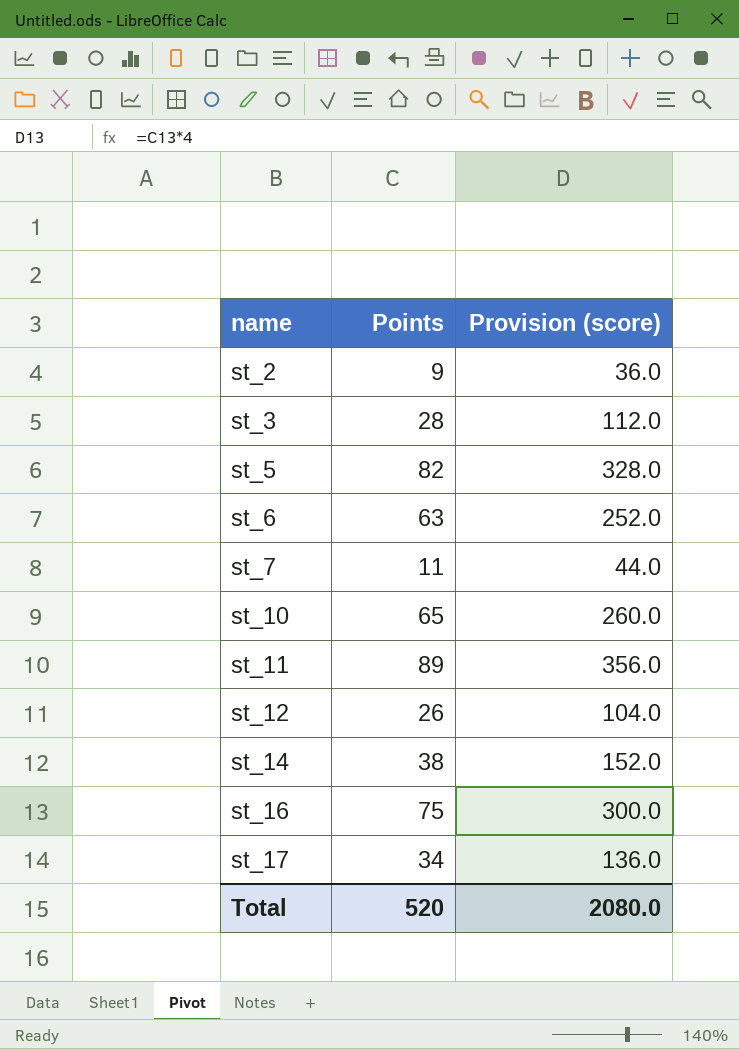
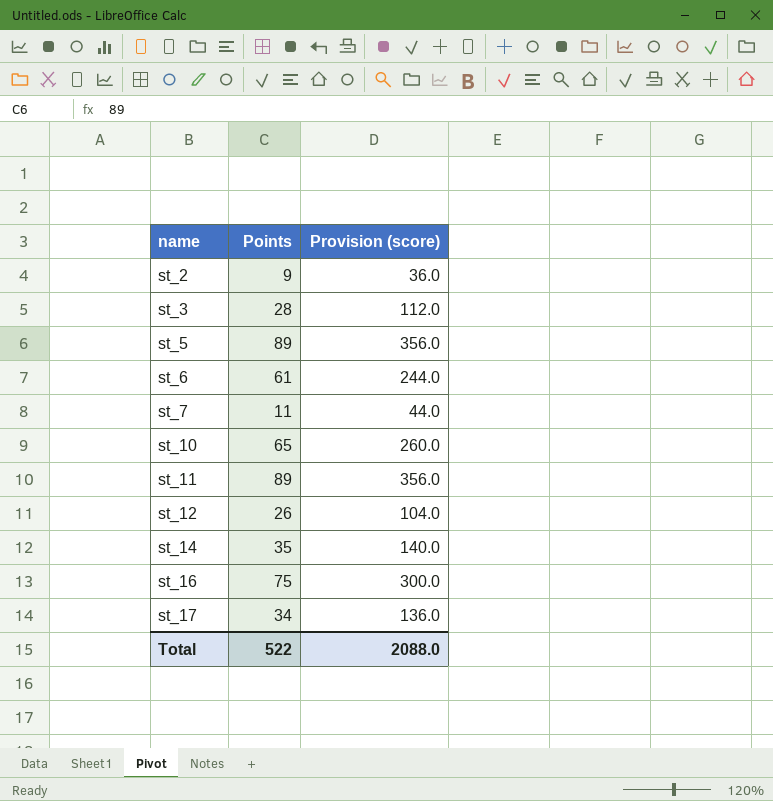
st_5 | Points: 82 -> 89
st_5 | Provision (score): 328.0 -> 356.0
st_6 | Points: 63 -> 61
st_6 | Provision (score): 252.0 -> 244.0
st_14 | Points: 38 -> 35
st_14 | Provision (score): 152.0 -> 140.0
Total | Points: 520 -> 522
Total | Provision (score): 2080.0 -> 2088.0

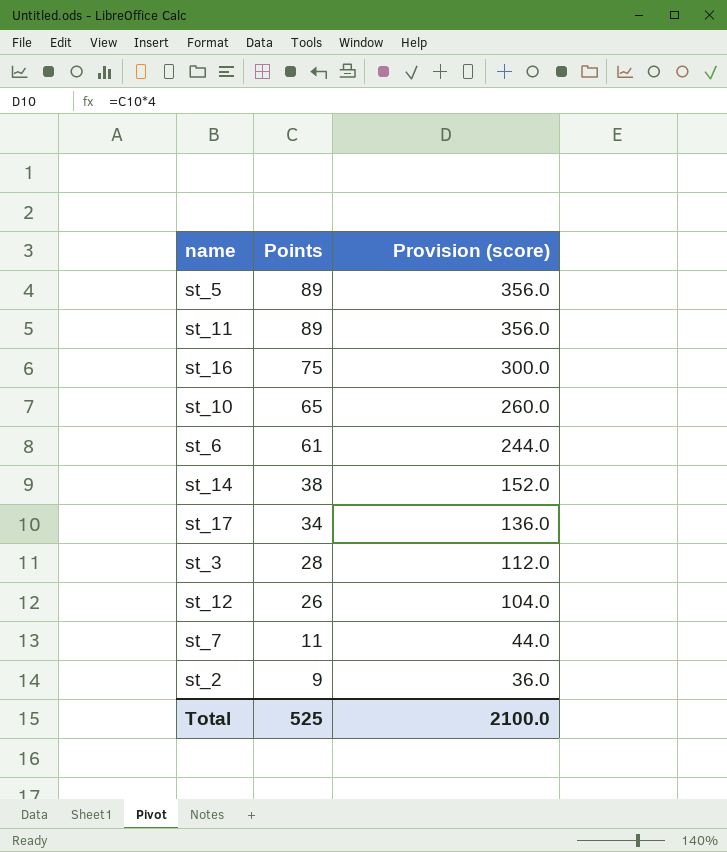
row order: name ascending -> Points descending
st_14 | Points: 35 -> 38
st_14 | Provision (score): 140.0 -> 152.0
Total | Points: 522 -> 525
Total | Provision (score): 2088.0 -> 2100.0

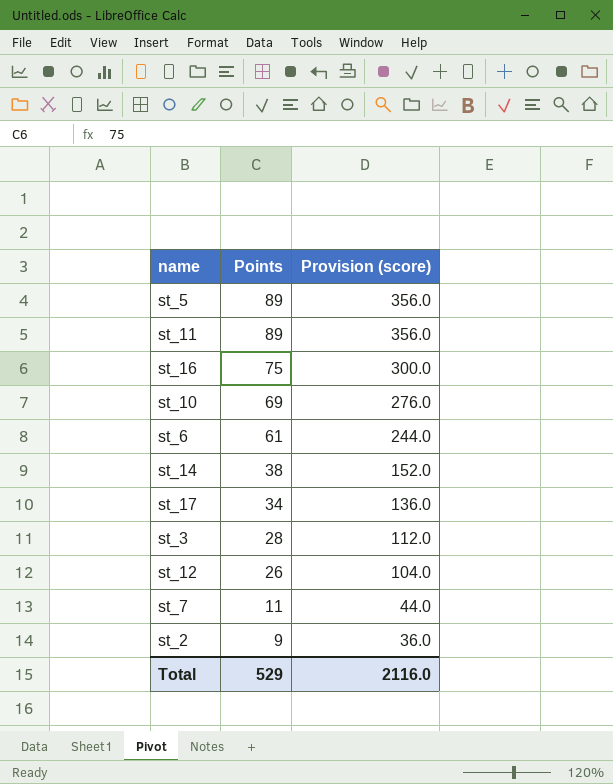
st_10 | Points: 65 -> 69
st_10 | Provision (score): 260.0 -> 276.0
Total | Points: 525 -> 529
Total | Provision (score): 2100.0 -> 2116.0

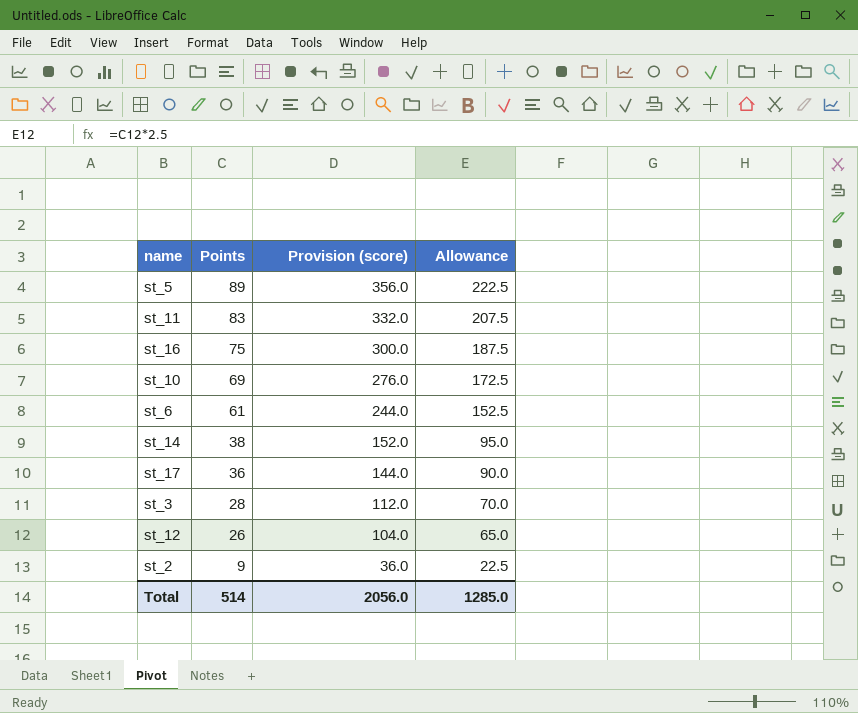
column Allowance | formula: none -> [Points] * 2.5
row st_7: 11 | 44.0 -> none
st_11 | Points: 89 -> 83
st_11 | Provision (score): 356.0 -> 332.0
st_17 | Points: 34 -> 36
st_17 | Provision (score): 136.0 -> 144.0
Total | Points: 529 -> 514
Total | Provision (score): 2116.0 -> 2056.0

